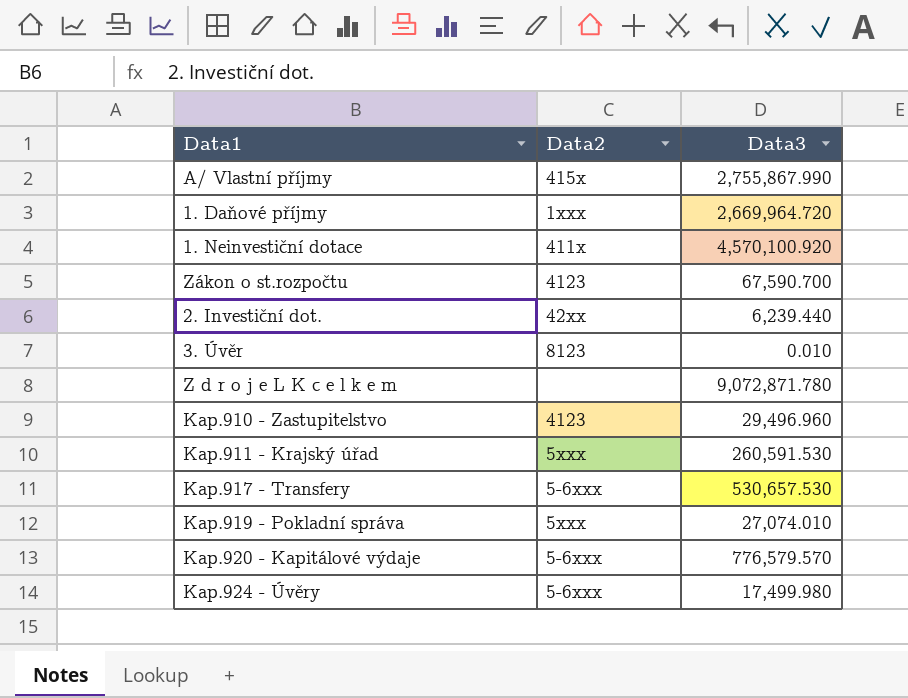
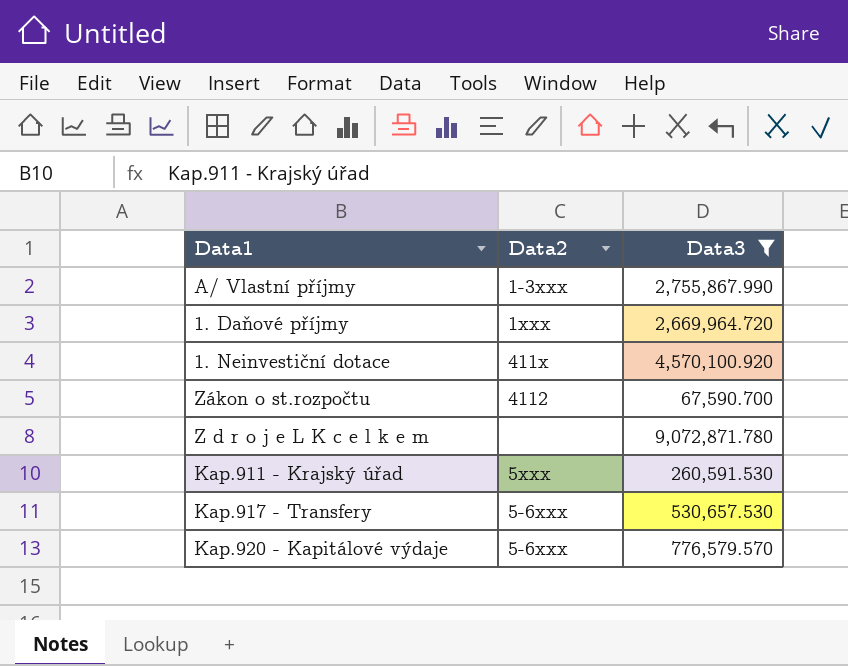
filter: none -> Data3 >= 67,590.700
A/ Vlastní příjmy | Data2: 415x -> 1-3xxx
Zákon o st.rozpočtu | Data2: 4123 -> 4112

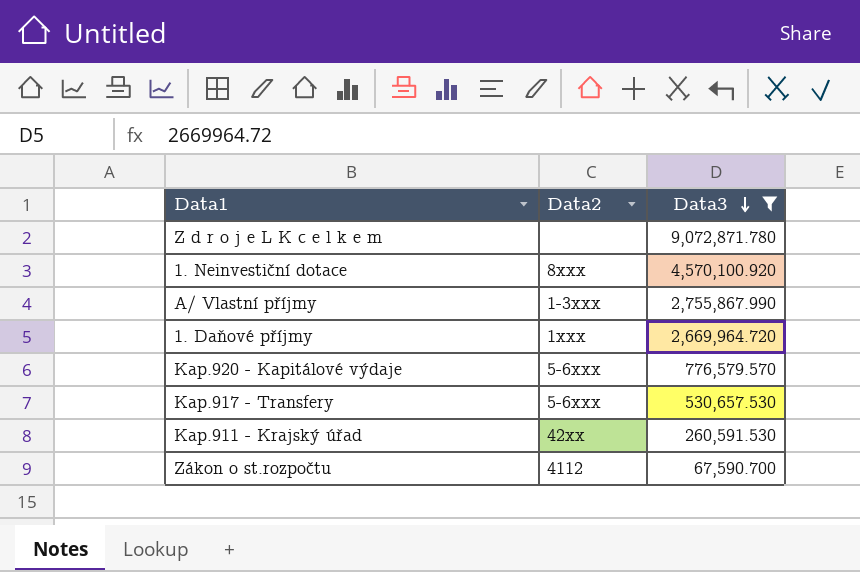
row order: none -> Data3 descending
1. Neinvestiční dotace | Data2: 411x -> 8xxx
Kap.911 - Krajský úřad | Data2: 5xxx -> 42xx

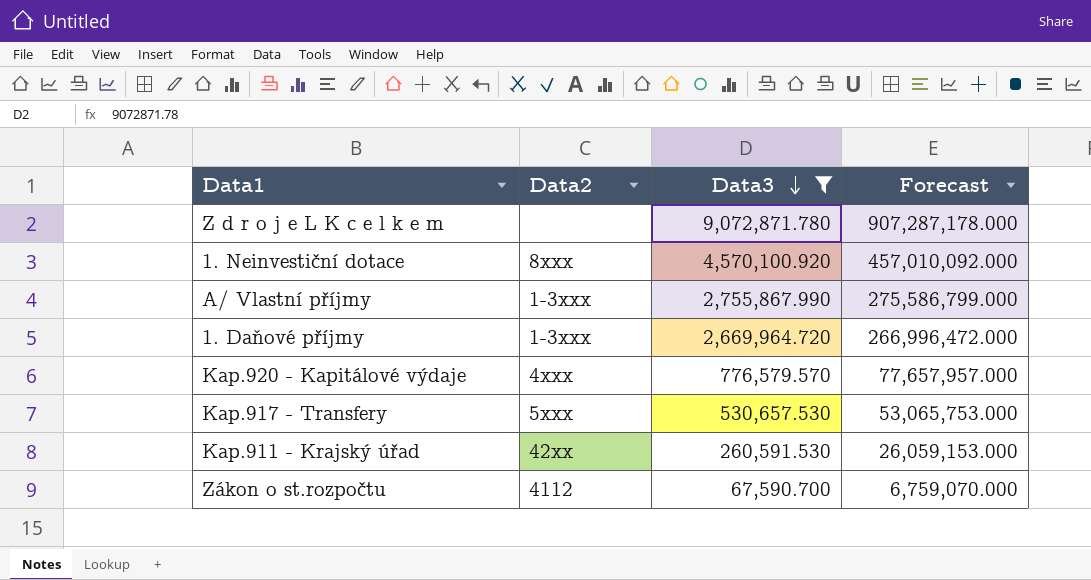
column Forecast | formula: none -> [Data3] * 100
1. Daňové příjmy | Data2: 1xxx -> 1-3xxx
Kap.920 - Kapitálové výdaje | Data2: 5-6xxx -> 4xxx
Kap.917 - Transfery | Data2: 5-6xxx -> 5xxx

